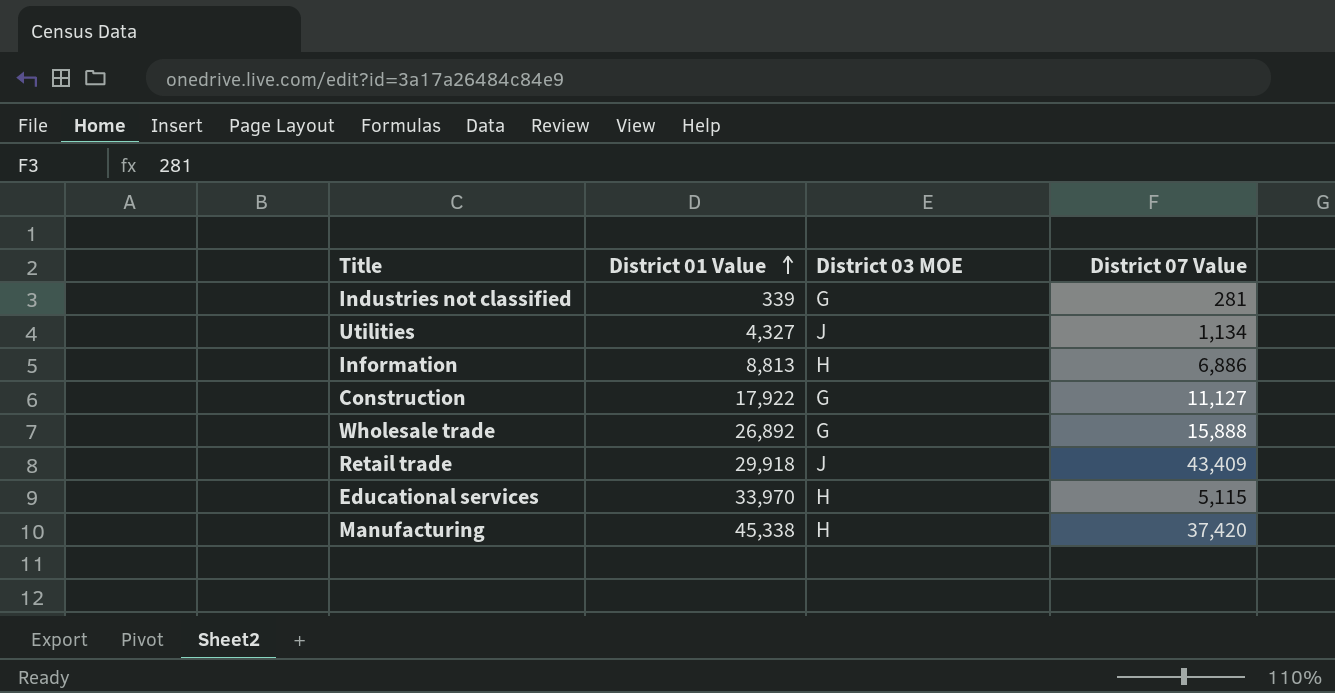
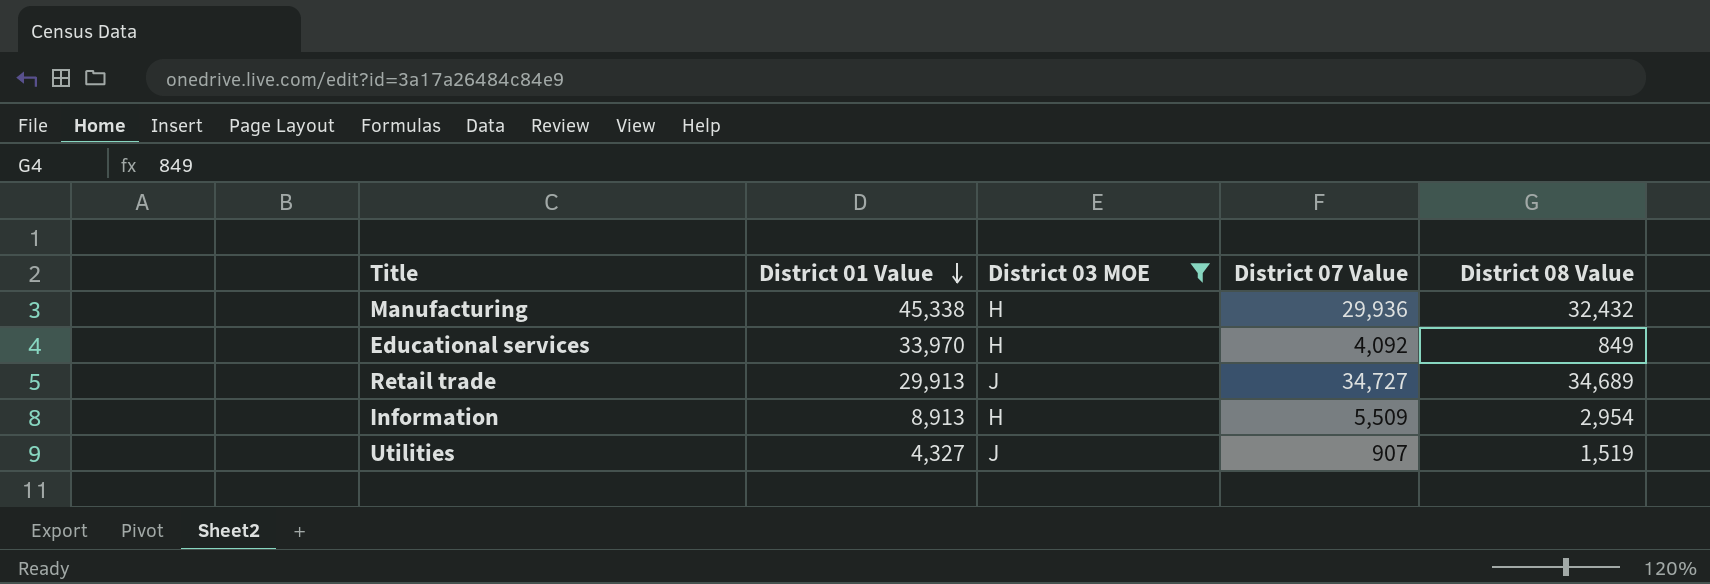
filter: none -> District 03 MOE != G
row order: District 01 Value ascending -> District 01 Value descending
column District 08 Value | position: none -> 5
Manufacturing | District 07 Value: 37,420 -> 29,936
Educational services | District 07 Value: 5,115 -> 4,092
Retail trade | District 01 Value: 29,918 -> 29,913
Retail trade | District 07 Value: 43,409 -> 34,727
Information | District 01 Value: 8,813 -> 8,913
Information | District 07 Value: 6,886 -> 5,509
Utilities | District 07 Value: 1,134 -> 907

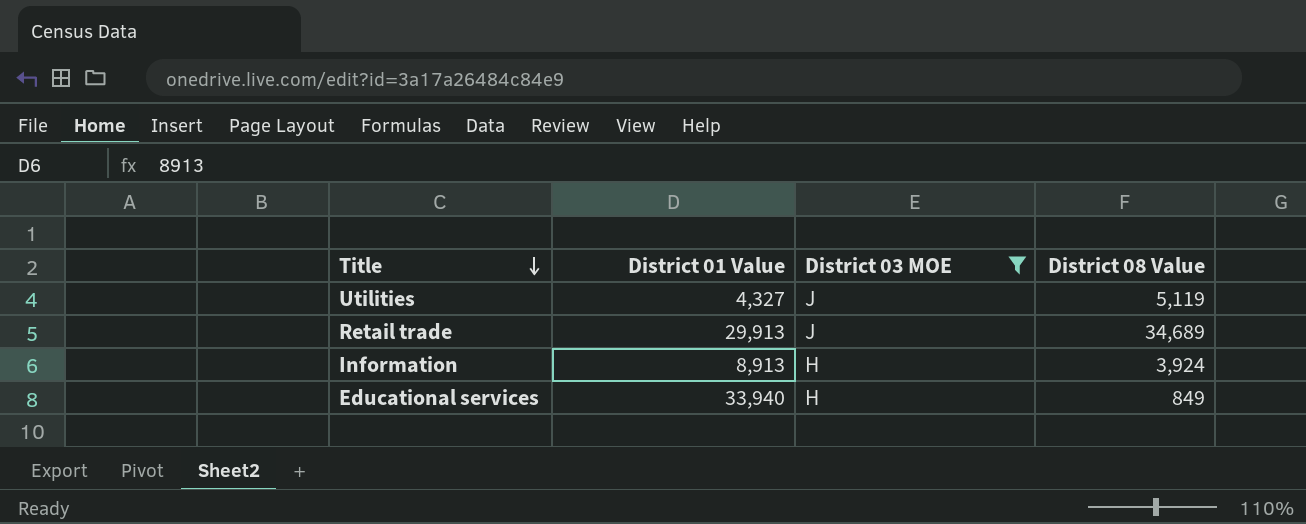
row order: District 01 Value descending -> Title descending
column District 07 Value | position: 4 -> none
row Manufacturing: 45,338 | H | 29,936 | 32,432 -> none
Utilities | District 08 Value: 1,519 -> 5,119
Information | District 08 Value: 2,954 -> 3,924
Educational services | District 01 Value: 33,970 -> 33,940

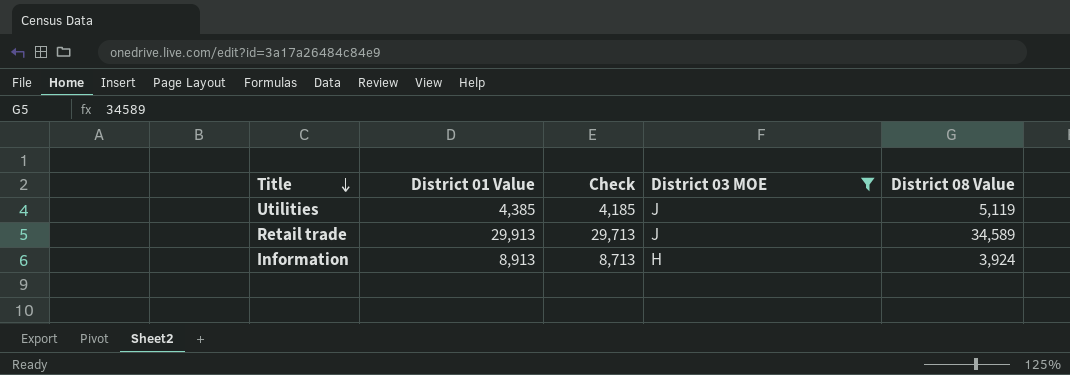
column Check | formula: none -> [District 01 Value] - 200
row Educational services: 33,940 | H | 849 -> none
Utilities | District 01 Value: 4,327 -> 4,385
Retail trade | District 08 Value: 34,689 -> 34,589

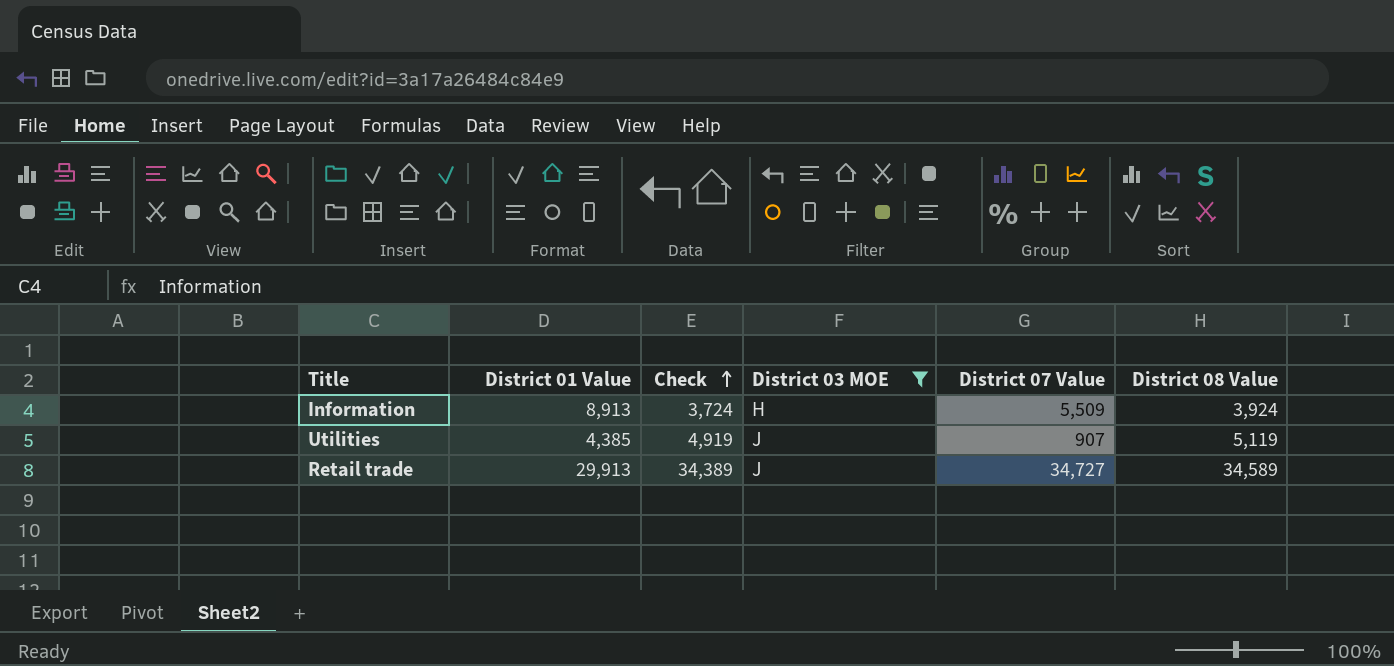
row order: Title descending -> Check ascending
column Check | formula: [District 01 Value] - 200 -> [District 08 Value] - 200
column District 07 Value | position: none -> 5

